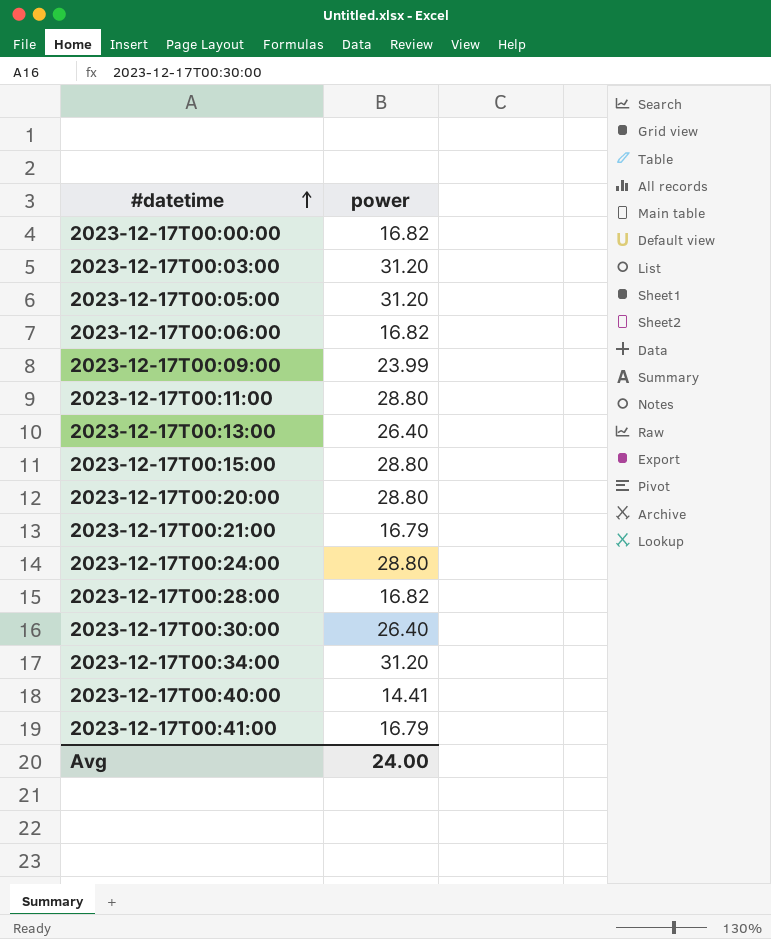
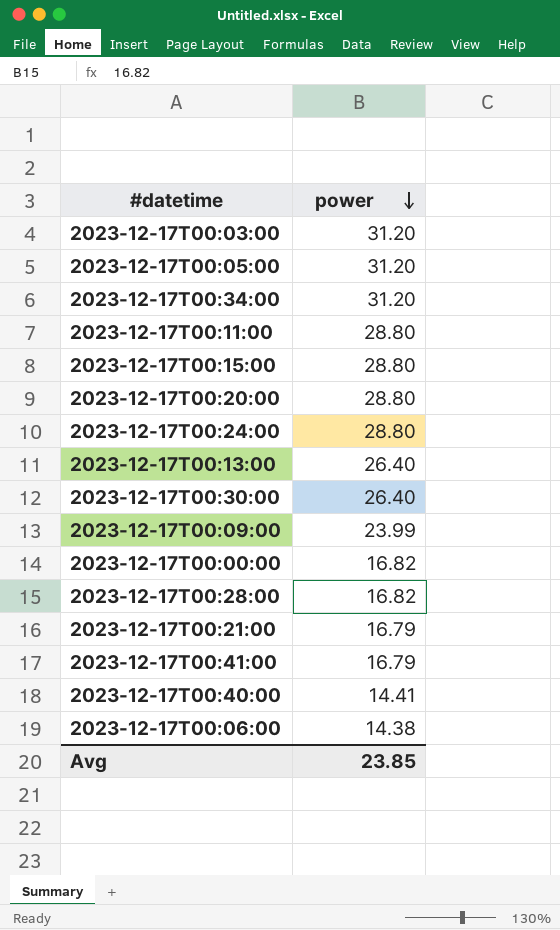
row order: #datetime ascending -> power descending
2023-12-17T00:06:00 | power: 16.82 -> 14.38
Avg | power: 24.00 -> 23.85

